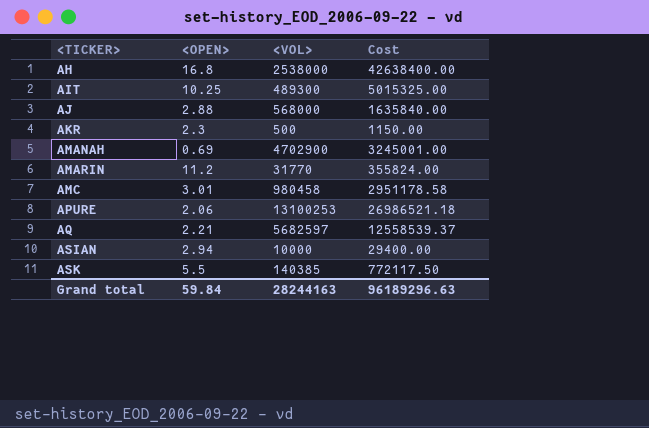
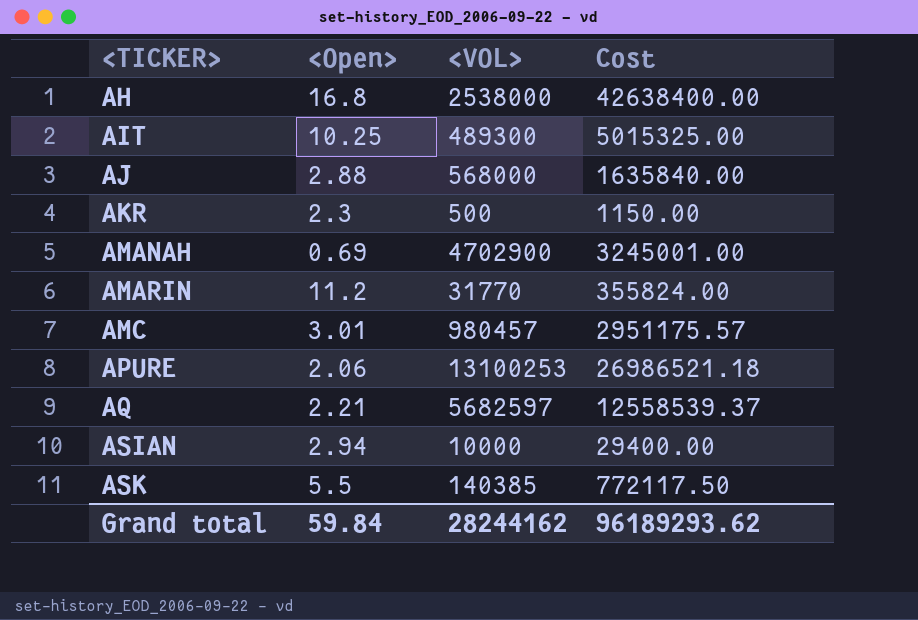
column name: <OPEN> -> <Open>
AMC | <VOL>: 980458 -> 980457
AMC | Cost: 2951178.58 -> 2951175.57
Grand total | <VOL>: 28244163 -> 28244162
Grand total | Cost: 96189296.63 -> 96189293.62

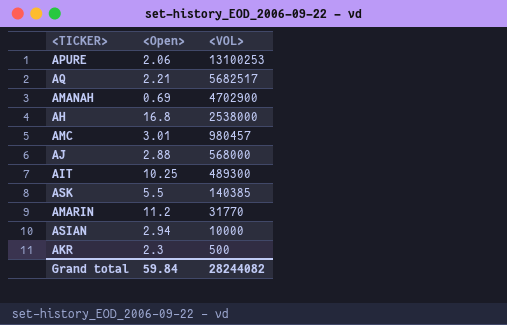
row order: <TICKER> ascending -> <VOL> descending
column Cost | formula: [<Open>] * [<VOL>] -> none
AQ | <VOL>: 5682597 -> 5682517
Grand total | <VOL>: 28244162 -> 28244082

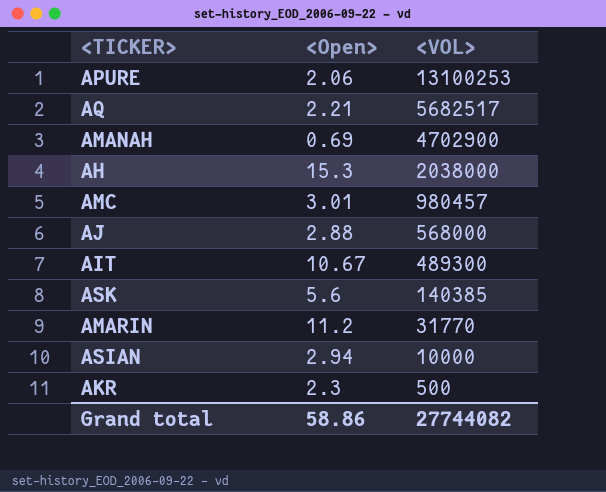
AH | <Open>: 16.8 -> 15.3
AH | <VOL>: 2538000 -> 2038000
AIT | <Open>: 10.25 -> 10.67
ASK | <Open>: 5.5 -> 5.6
Grand total | <Open>: 59.84 -> 58.86
Grand total | <VOL>: 28244082 -> 27744082

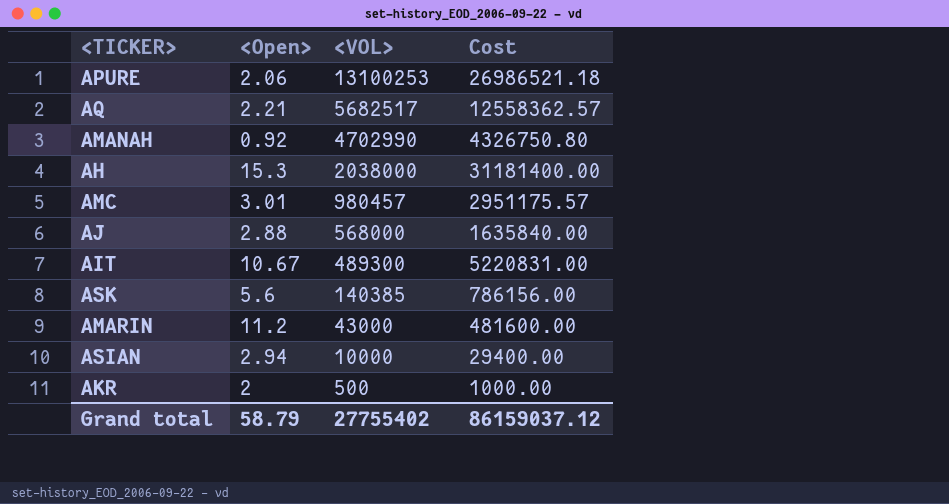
column Cost | formula: none -> [<Open>] * [<VOL>]
AMANAH | <Open>: 0.69 -> 0.92
AMANAH | <VOL>: 4702900 -> 4702990
AMARIN | <VOL>: 31770 -> 43000
AKR | <Open>: 2.3 -> 2
Grand total | <Open>: 58.86 -> 58.79
Grand total | <VOL>: 27744082 -> 27755402

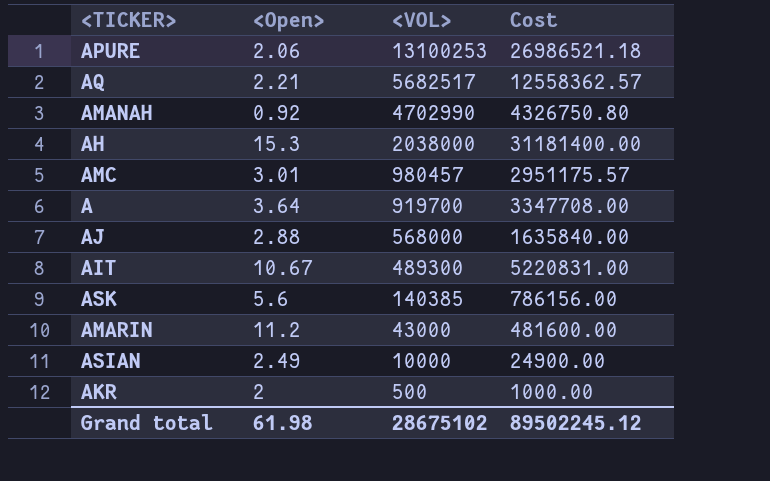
row A: none -> 3.64 | 919700 | 3347708.00
ASIAN | <Open>: 2.94 -> 2.49
ASIAN | Cost: 29400.00 -> 24900.00
Grand total | <Open>: 58.79 -> 61.98
Grand total | <VOL>: 27755402 -> 28675102
Grand total | Cost: 86159037.12 -> 89502245.12

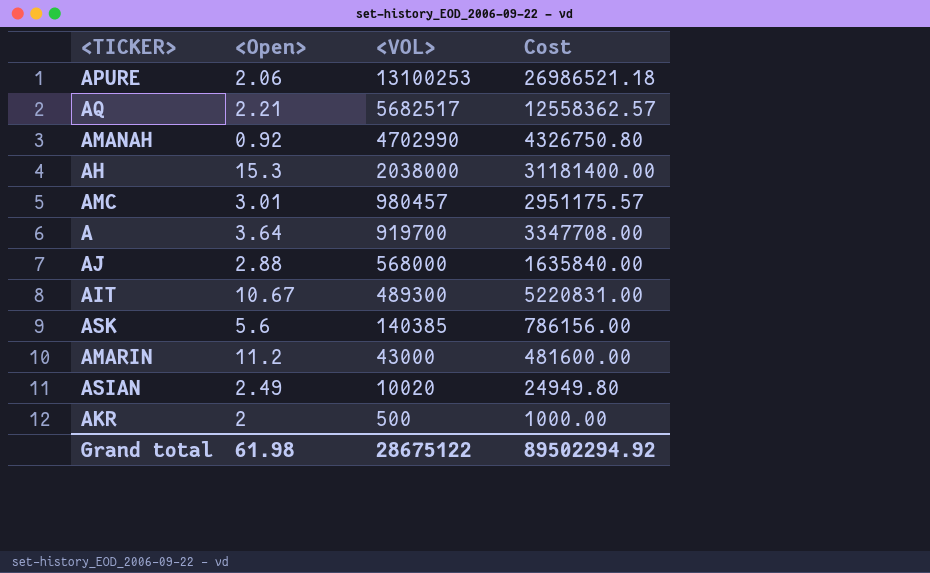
ASIAN | <VOL>: 10000 -> 10020
ASIAN | Cost: 24900.00 -> 24949.80
Grand total | <VOL>: 28675102 -> 28675122
Grand total | Cost: 89502245.12 -> 89502294.92

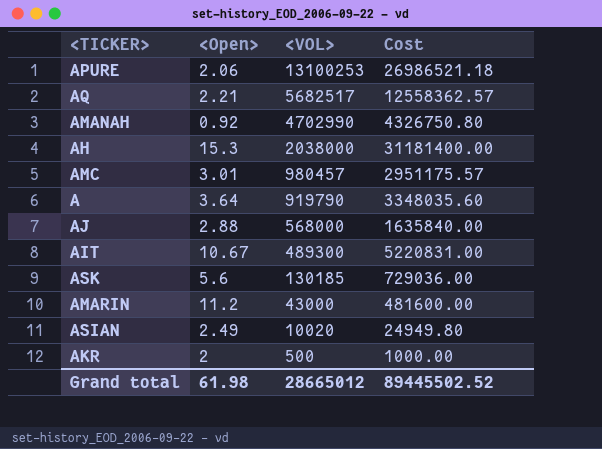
A | <VOL>: 919700 -> 919790
A | Cost: 3347708.00 -> 3348035.60
ASK | <VOL>: 140385 -> 130185
ASK | Cost: 786156.00 -> 729036.00
Grand total | <VOL>: 28675122 -> 28665012
Grand total | Cost: 89502294.92 -> 89445502.52

